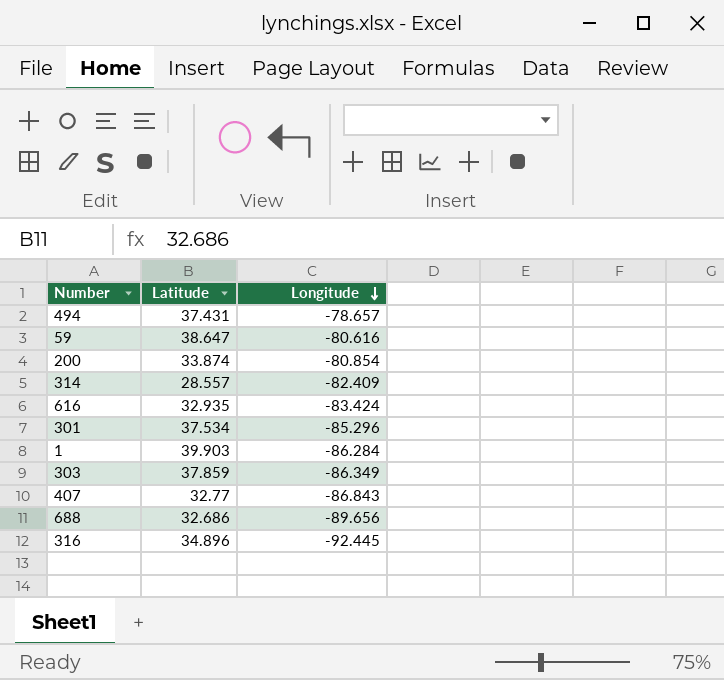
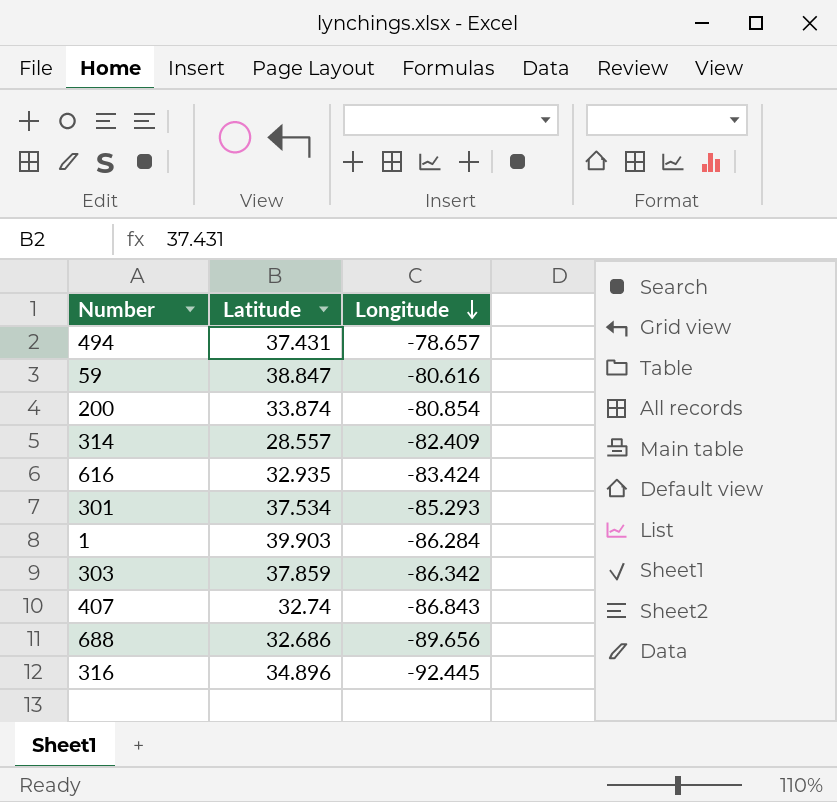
59 | Latitude: 38.647 -> 38.847
301 | Longitude: -85.296 -> -85.293
303 | Longitude: -86.349 -> -86.342
407 | Latitude: 32.77 -> 32.74

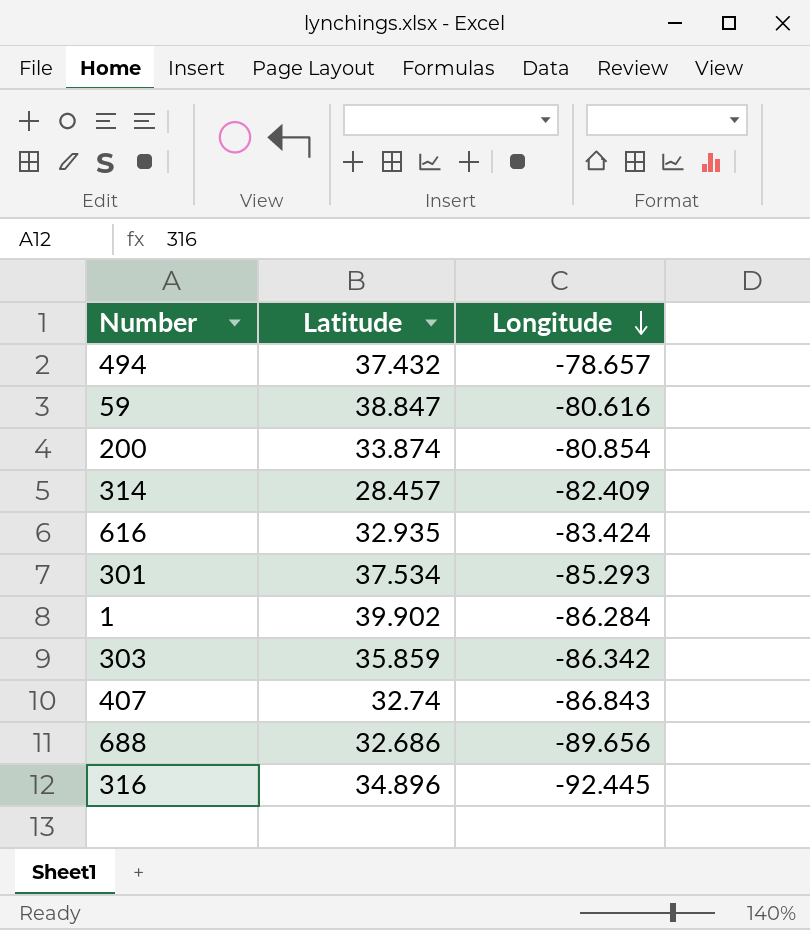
494 | Latitude: 37.431 -> 37.432
314 | Latitude: 28.557 -> 28.457
1 | Latitude: 39.903 -> 39.902
303 | Latitude: 37.859 -> 35.859

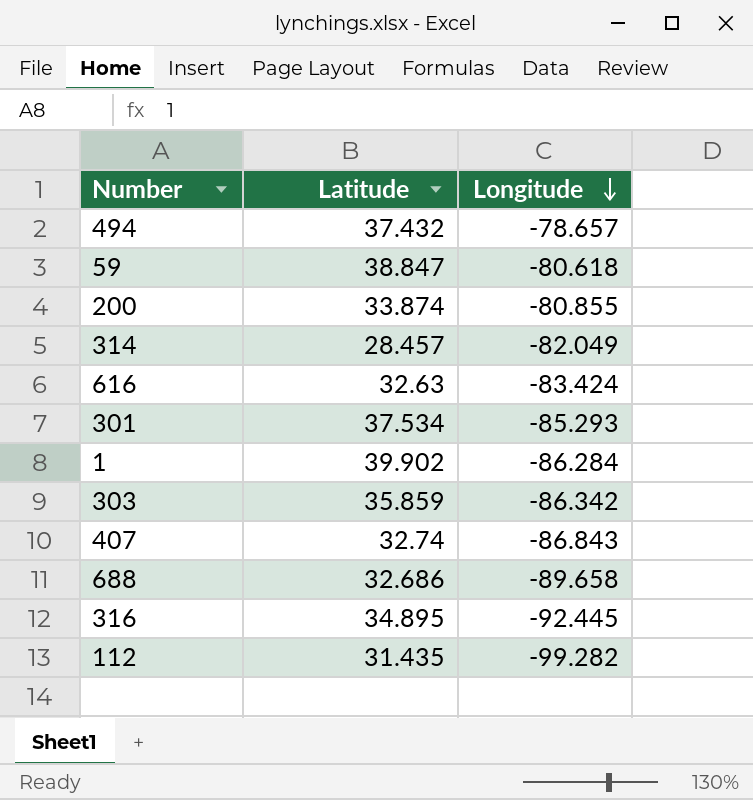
59 | Longitude: -80.616 -> -80.618
200 | Longitude: -80.854 -> -80.855
314 | Longitude: -82.409 -> -82.049
616 | Latitude: 32.935 -> 32.63
688 | Longitude: -89.656 -> -89.658
316 | Latitude: 34.896 -> 34.895
row 112: none -> 31.435 | -99.282

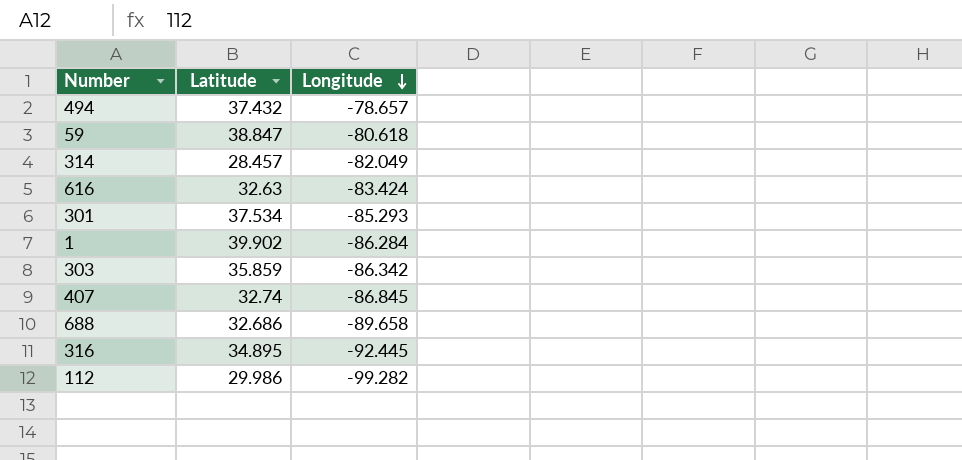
row 200: 33.874 | -80.855 -> none
407 | Longitude: -86.843 -> -86.845
112 | Latitude: 31.435 -> 29.986

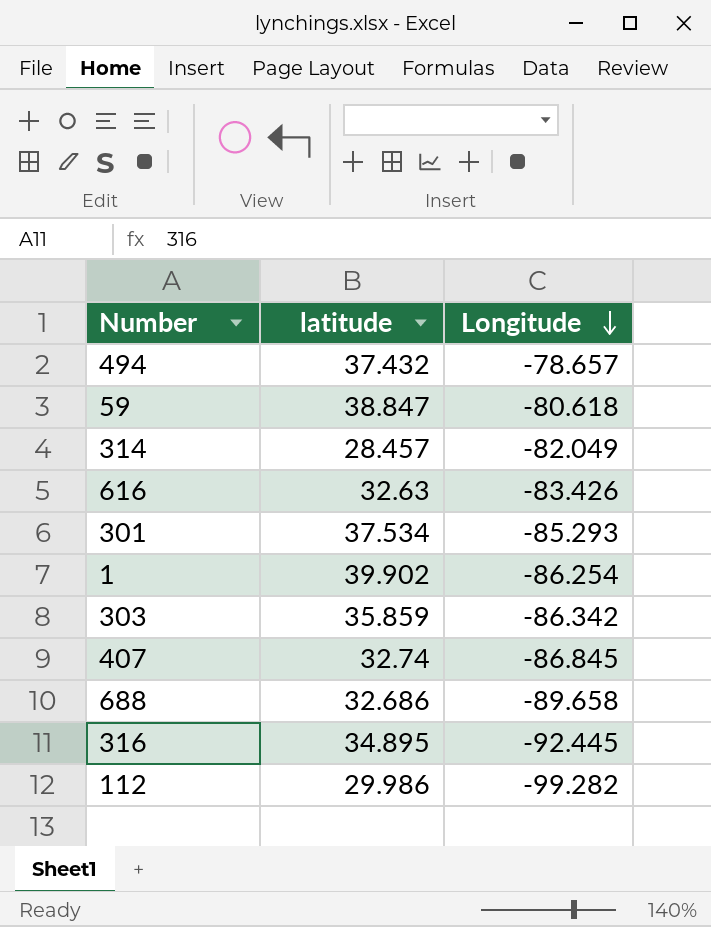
column name: Latitude -> latitude
616 | Longitude: -83.424 -> -83.426
1 | Longitude: -86.284 -> -86.254

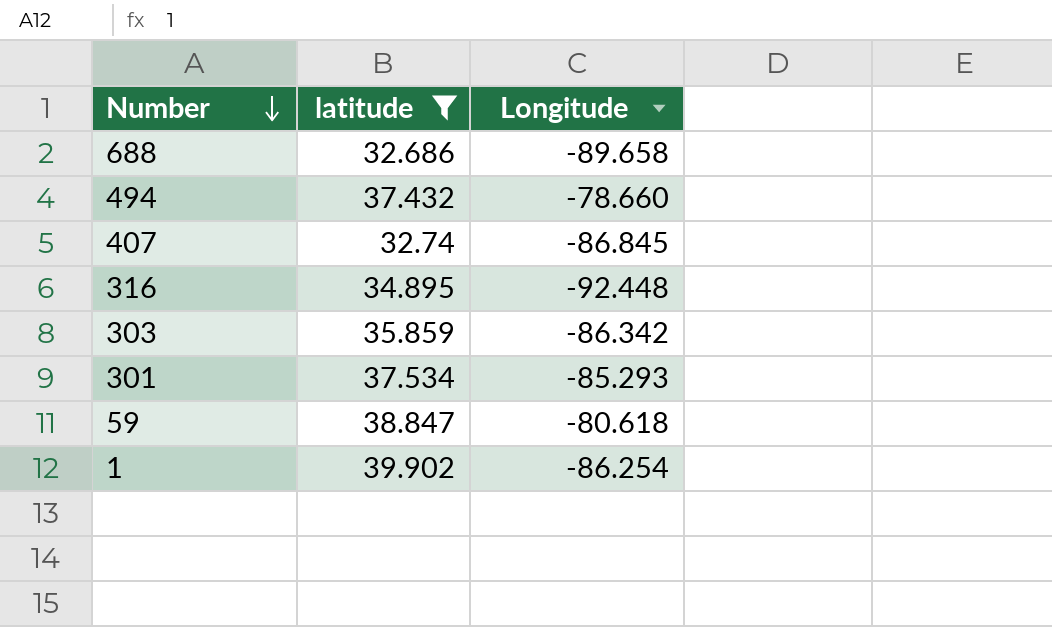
filter: none -> latitude >= 32.686
row order: Longitude descending -> Number descending
494 | Longitude: -78.657 -> -78.660
316 | Longitude: -92.445 -> -92.448

